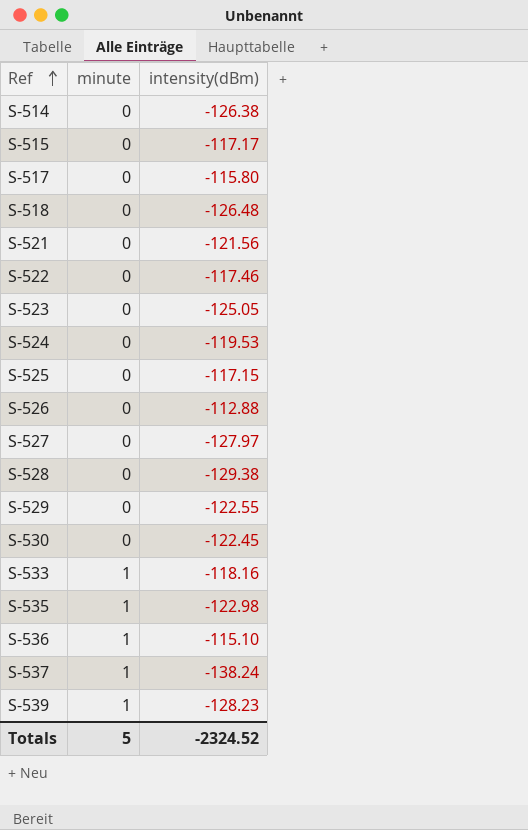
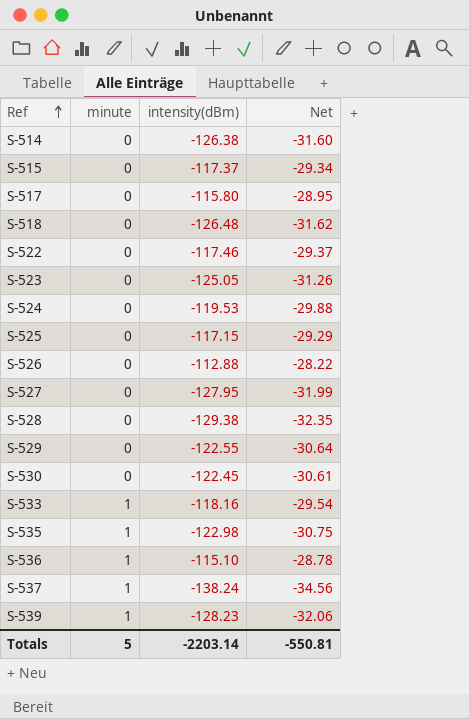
column Net | formula: none -> [intensity(dBm)] * 0.25
row S-521: 0 | -121.56 -> none
S-515 | intensity(dBm): -117.17 -> -117.37
S-527 | intensity(dBm): -127.97 -> -127.95
Totals | intensity(dBm): -2324.52 -> -2203.14

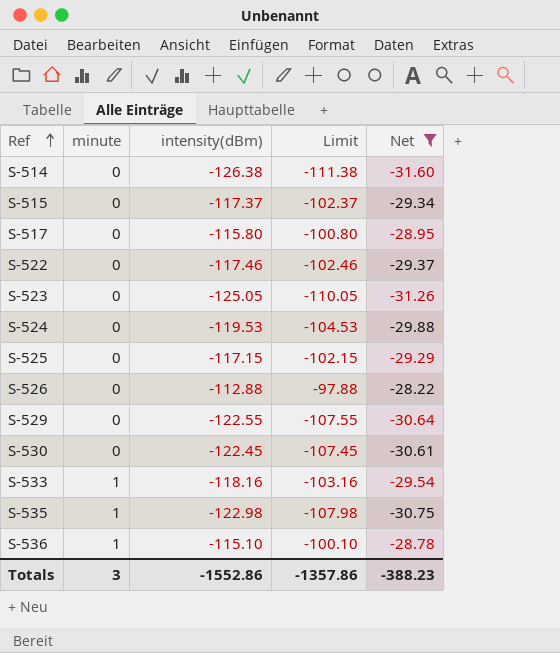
filter: none -> Net >= -31.60
column Limit | formula: none -> [intensity(dBm)] + 15
Totals | minute: 5 -> 3
Totals | intensity(dBm): -2203.14 -> -1552.86
Totals | Net: -550.81 -> -388.23

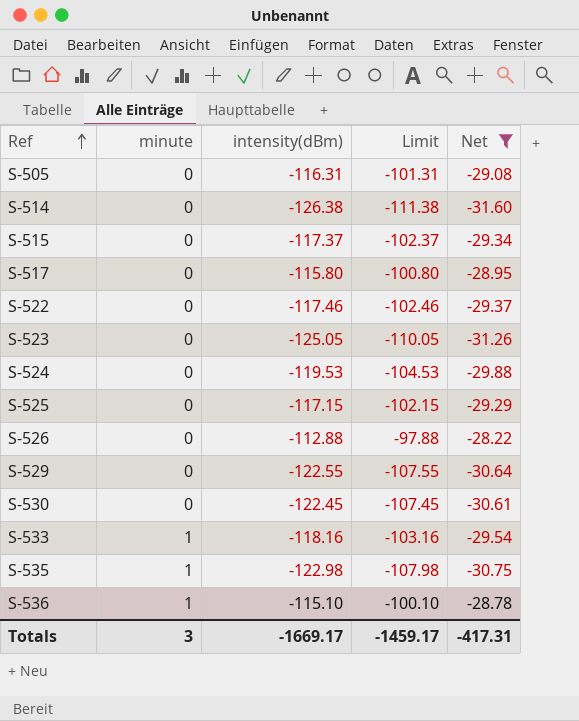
row S-505: none -> 0 | -116.31 | -101.31 | -29.08
Totals | intensity(dBm): -1552.86 -> -1669.17
Totals | Limit: -1357.86 -> -1459.17
Totals | Net: -388.23 -> -417.31

